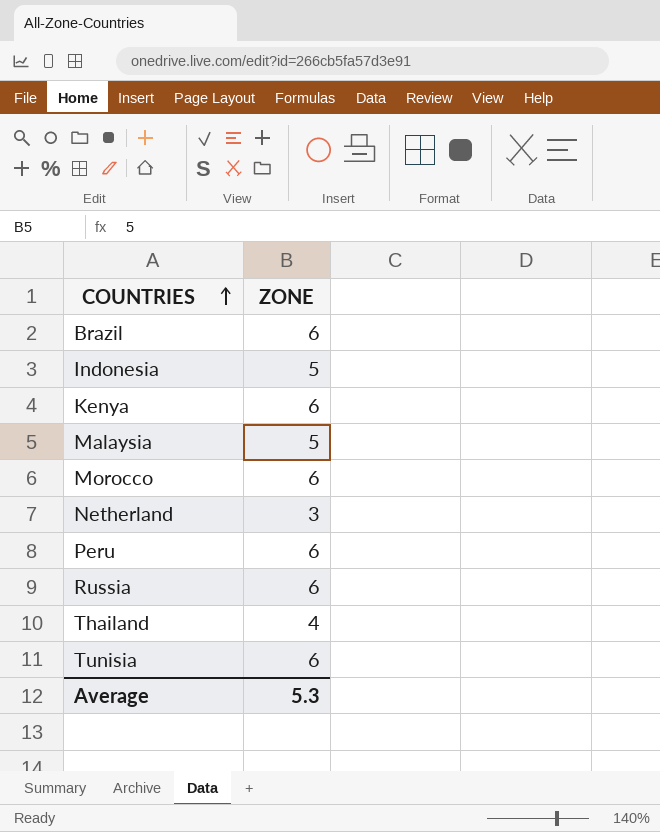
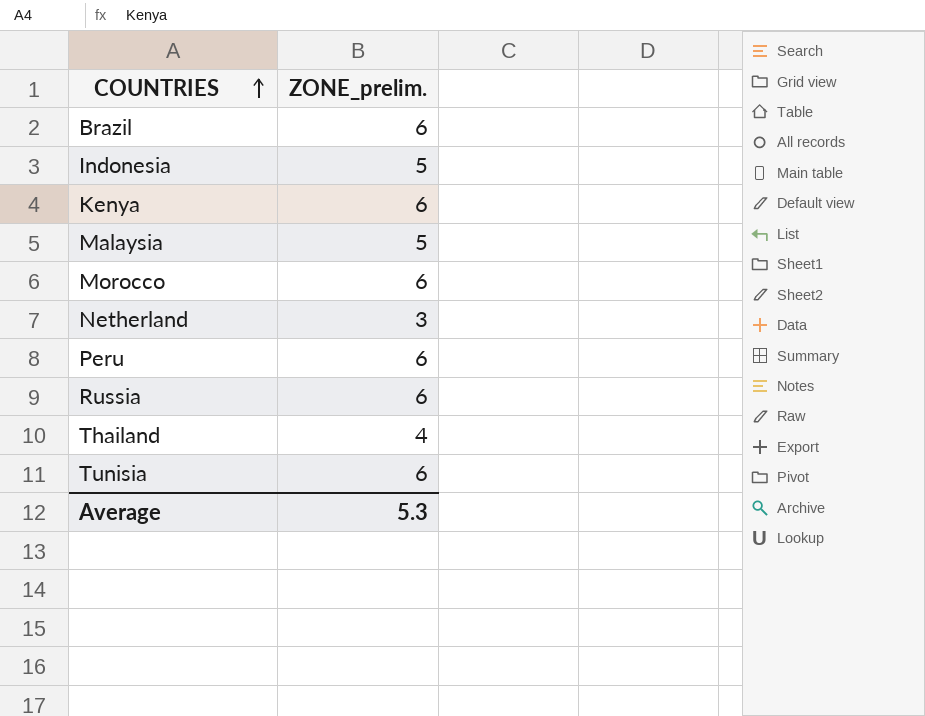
column name: ZONE -> ZONE_prelim.

